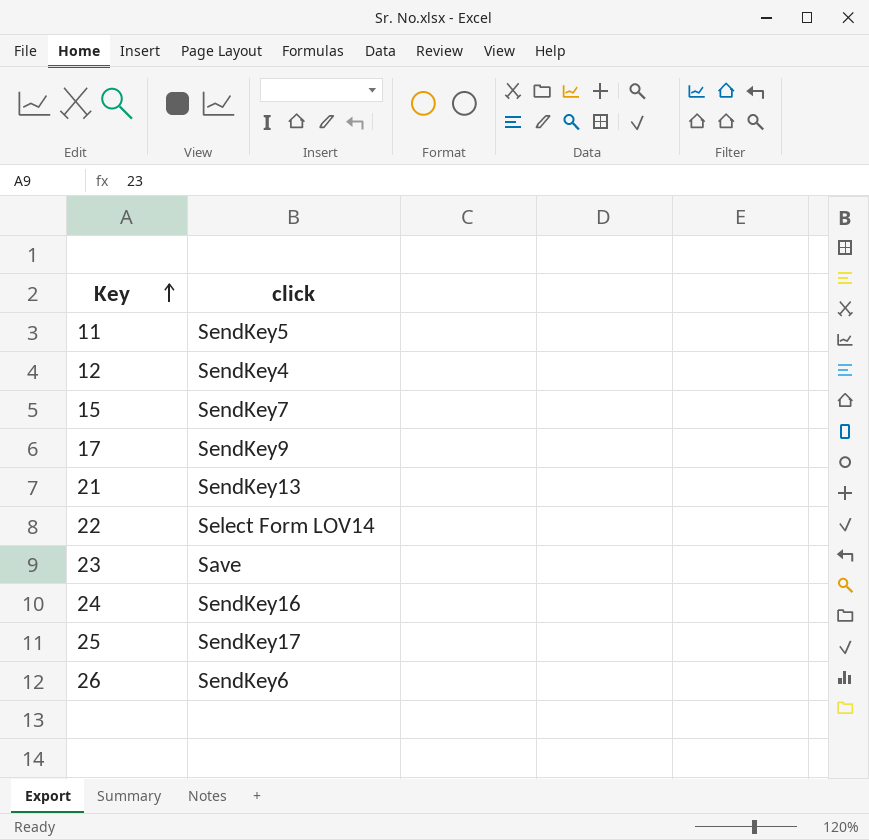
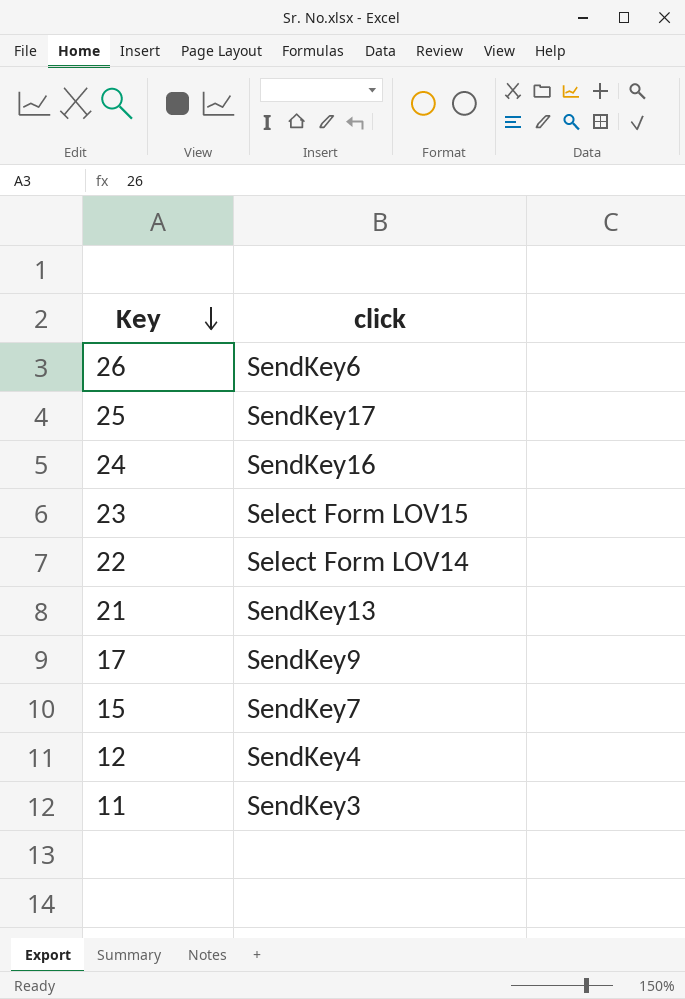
row order: Key ascending -> Key descending
23 | click: Save -> Select Form LOV15
11 | click: SendKey5 -> SendKey3

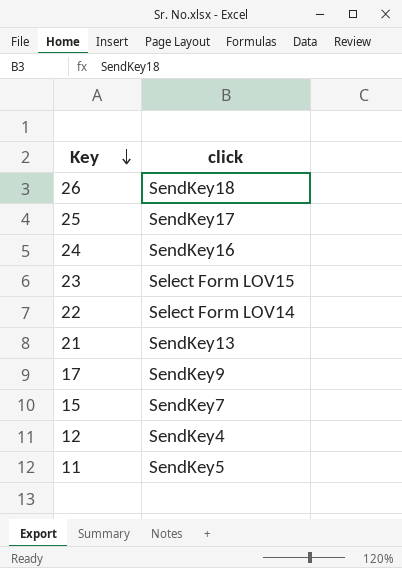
26 | click: SendKey6 -> SendKey18
11 | click: SendKey3 -> SendKey5

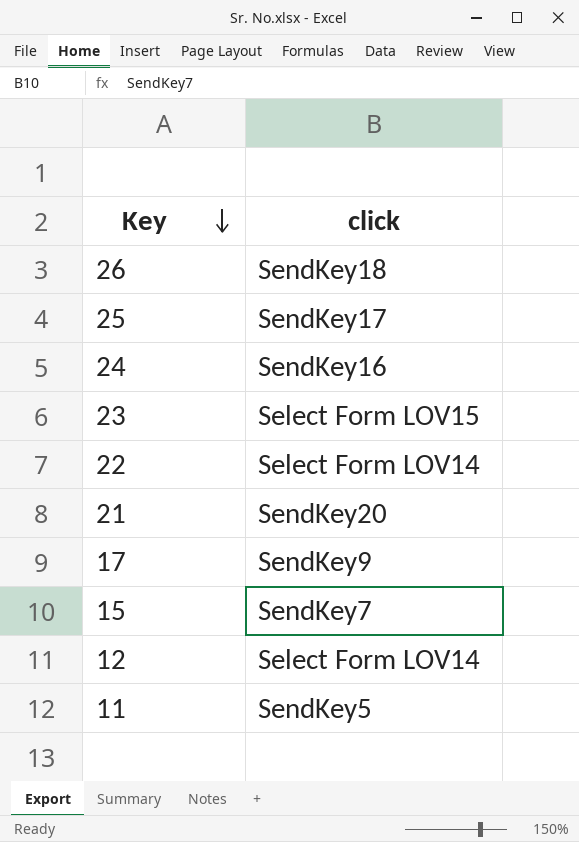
21 | click: SendKey13 -> SendKey20
12 | click: SendKey4 -> Select Form LOV14

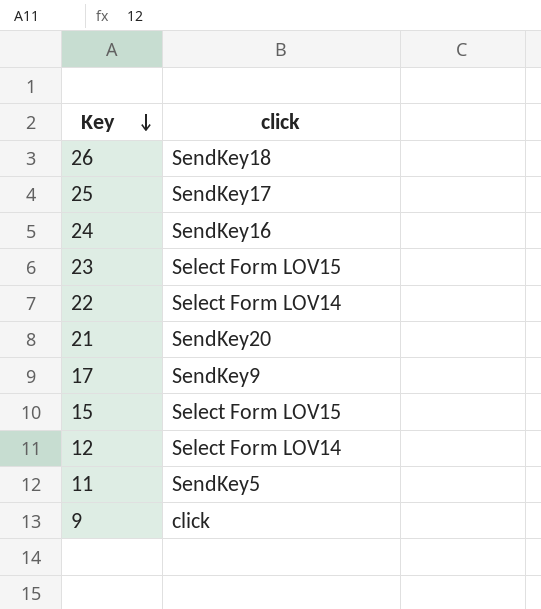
15 | click: SendKey7 -> Select Form LOV15
row 9: none -> click

